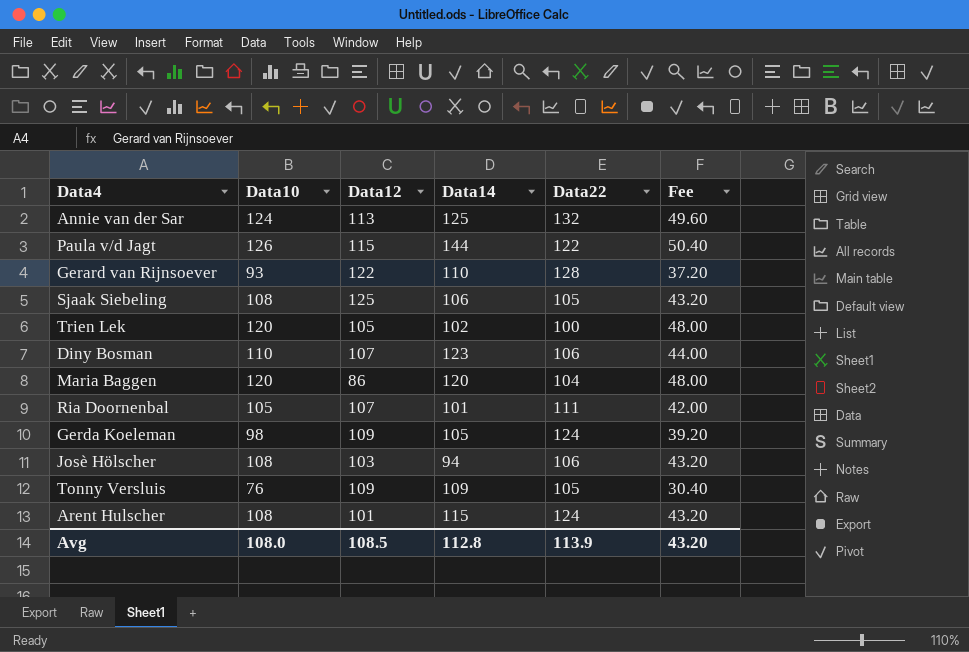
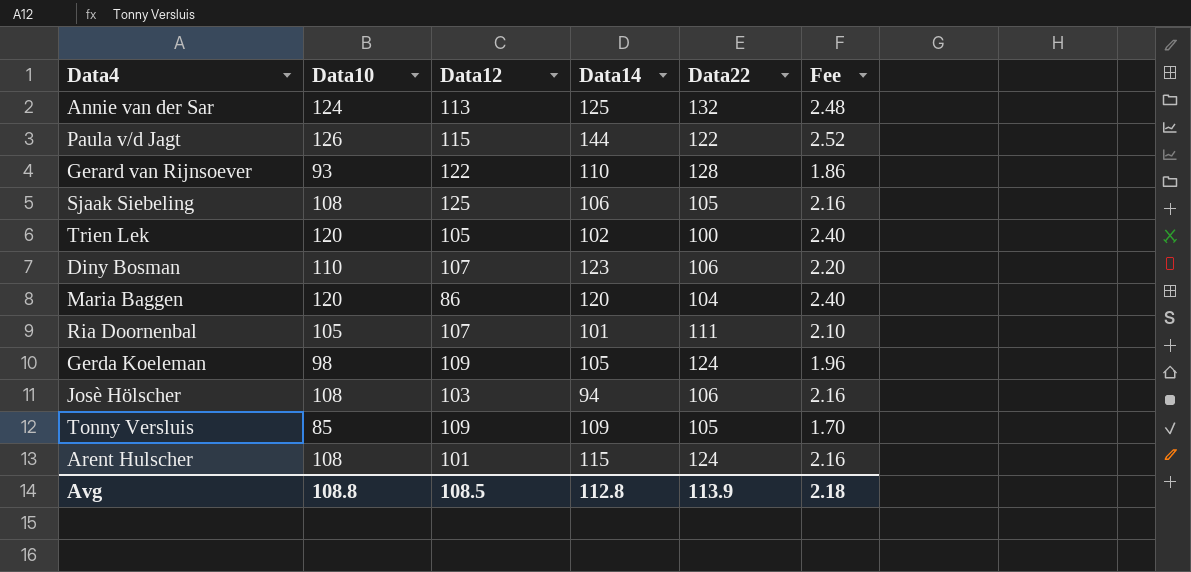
column Fee | formula: [Data10] * 0.4 -> [Data10] * 0.02
Tonny Versluis | Data10: 76 -> 85
Avg | Data10: 108.0 -> 108.8
Avg | Fee: 43.20 -> 2.18

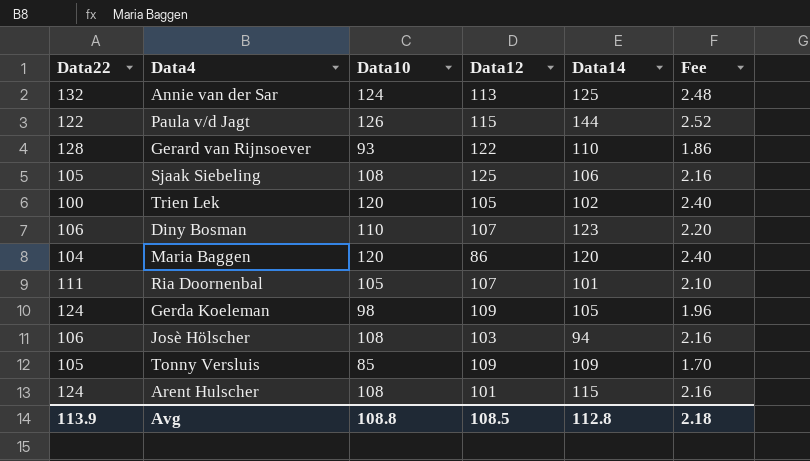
column Data22 | position: 5 -> 1

